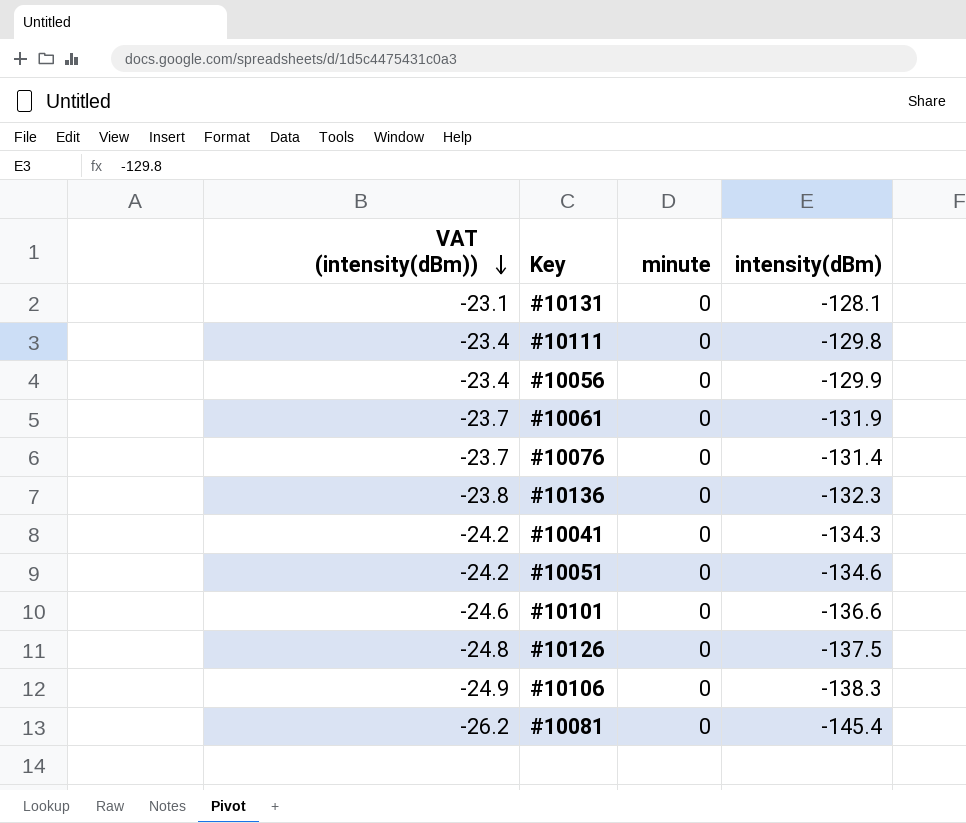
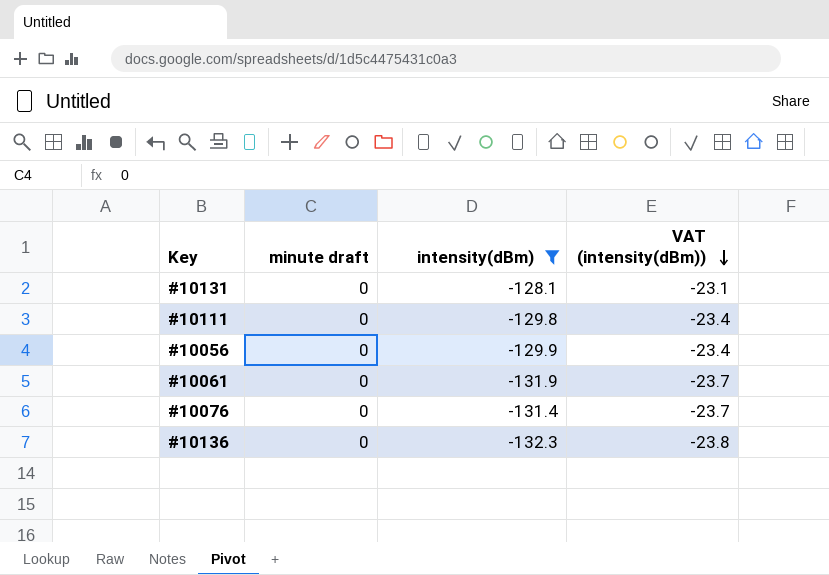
filter: none -> intensity(dBm) >= -132.3
column name: minute -> minute draft
column VAT (intensity(dBm)) | position: 1 -> 4

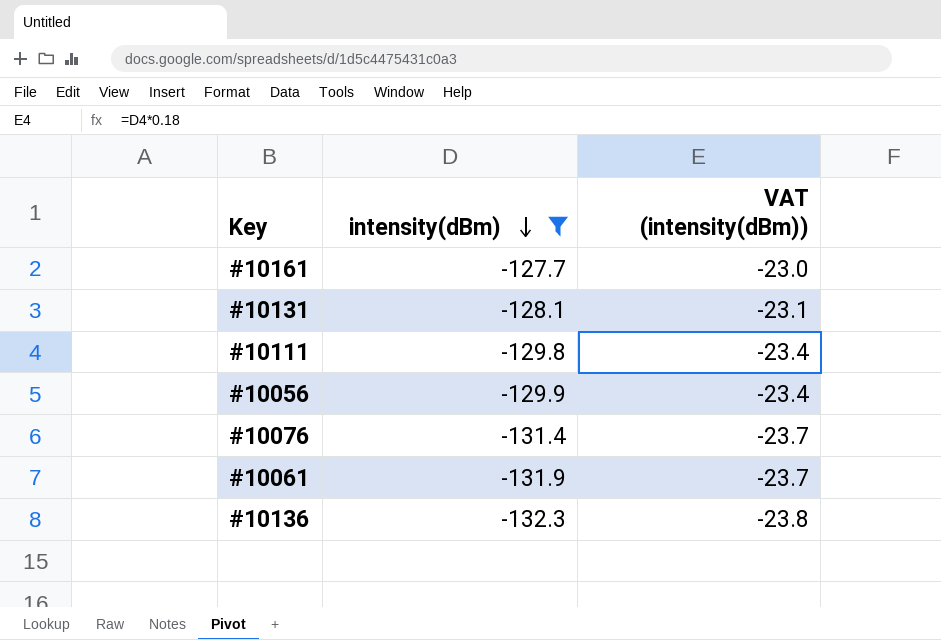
row order: VAT (intensity(dBm)) descending -> intensity(dBm) descending
column minute draft | position: 2 -> none
row #10161: none -> -127.7 | -23.0

